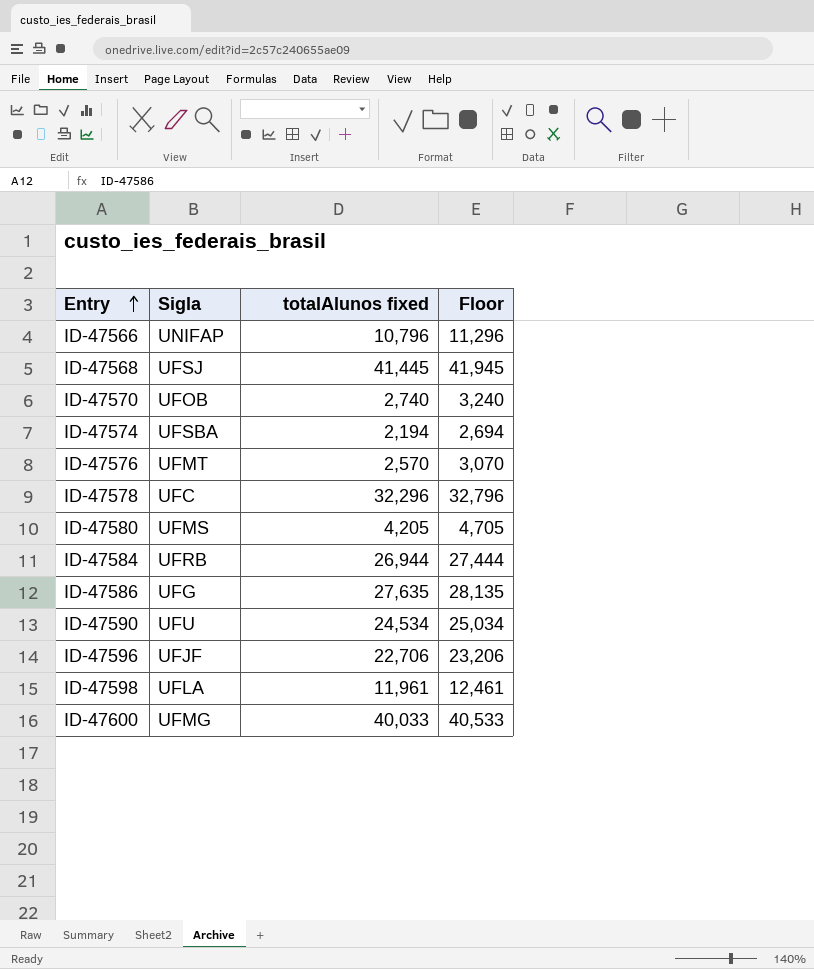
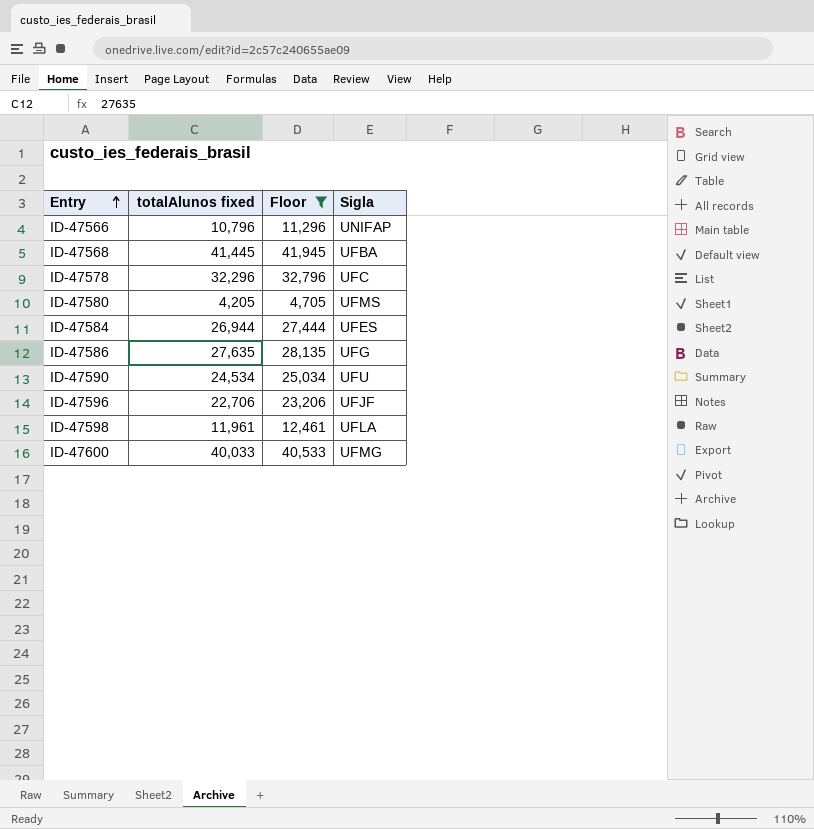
filter: none -> Floor >= 4,705
column Sigla | position: 2 -> 4
ID-47568 | Sigla: UFSJ -> UFBA
ID-47584 | Sigla: UFRB -> UFES

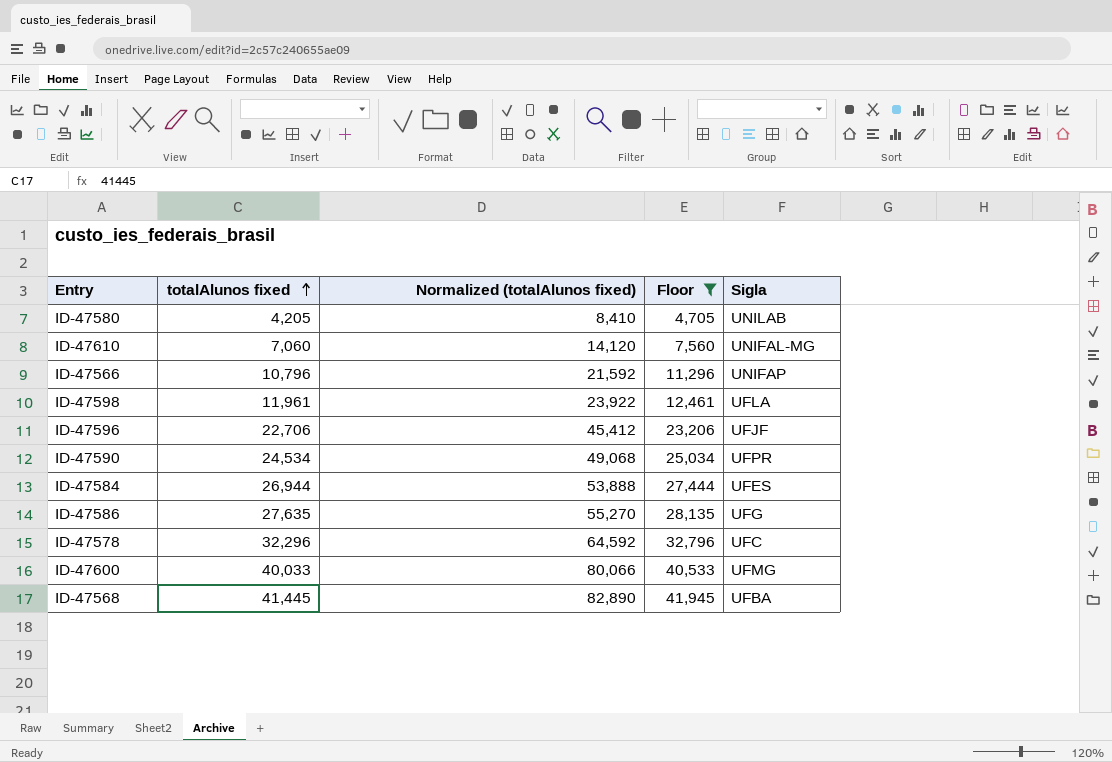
row order: Entry ascending -> totalAlunos fixed ascending
column Normalized (totalAlunos fixed) | formula: none -> [totalAlunos fixed] * 2
ID-47580 | Sigla: UFMS -> UNILAB
row ID-47610: none -> 7,060 | 14,120 | 7,560 | UNIFAL-MG
ID-47590 | Sigla: UFU -> UFPR

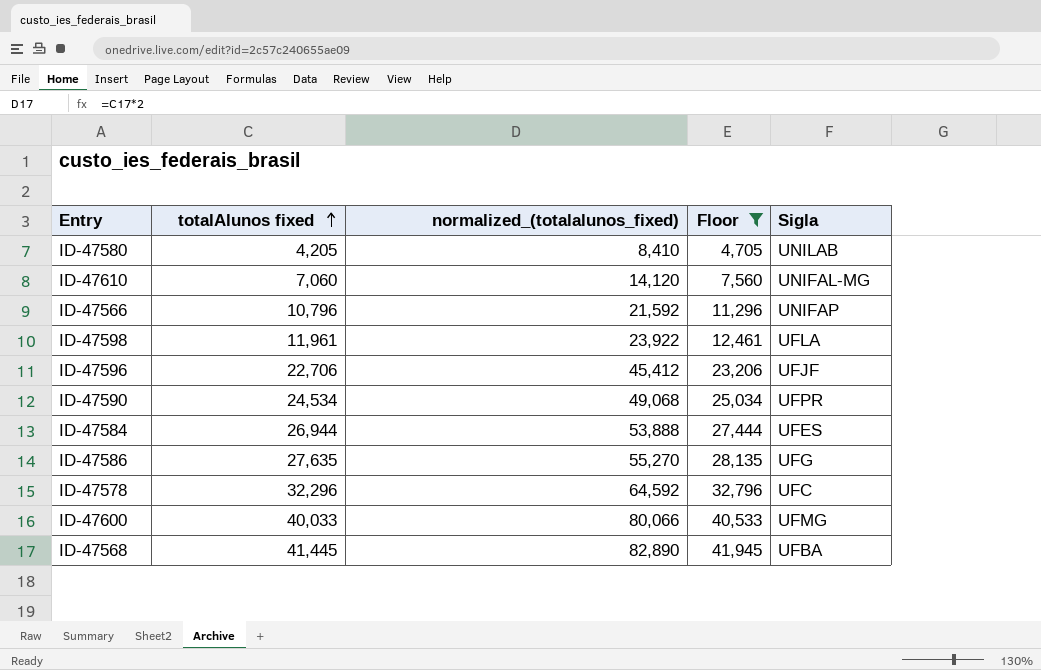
column name: Normalized (totalAlunos fixed) -> normalized_(totalalunos_fixed)

